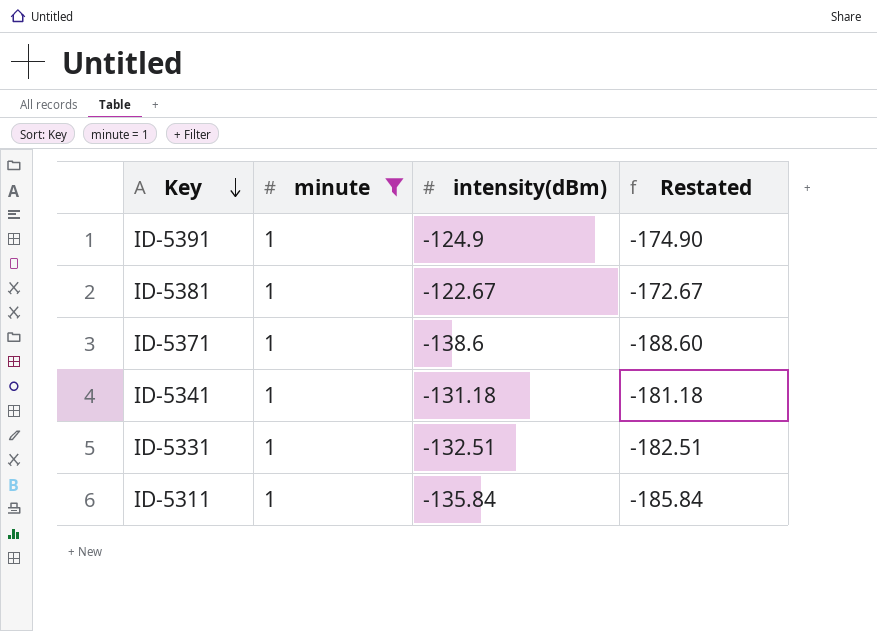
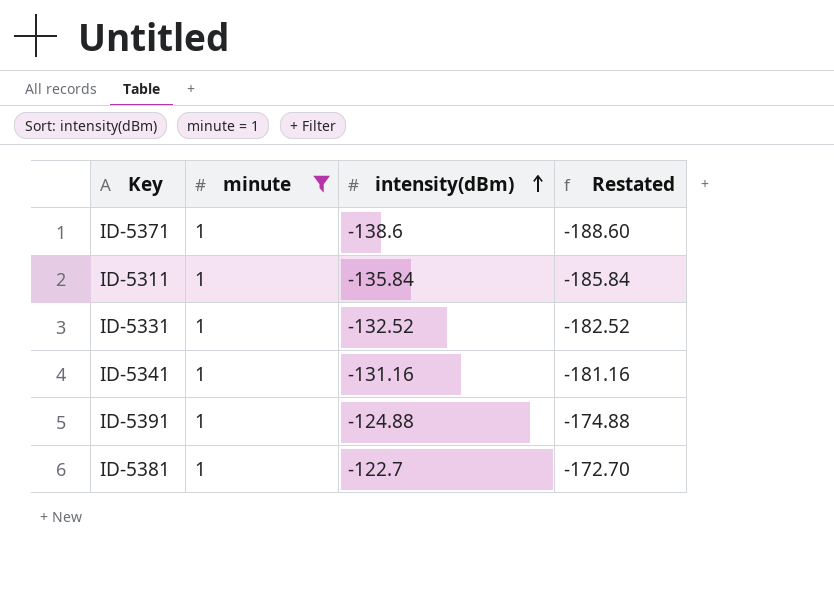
row order: Key descending -> intensity(dBm) ascending
ID-5331 | intensity(dBm): -132.51 -> -132.52
ID-5331 | Restated: -182.51 -> -182.52
ID-5341 | intensity(dBm): -131.18 -> -131.16
ID-5341 | Restated: -181.18 -> -181.16
ID-5391 | intensity(dBm): -124.9 -> -124.88
ID-5391 | Restated: -174.90 -> -174.88
ID-5381 | intensity(dBm): -122.67 -> -122.7
ID-5381 | Restated: -172.67 -> -172.70

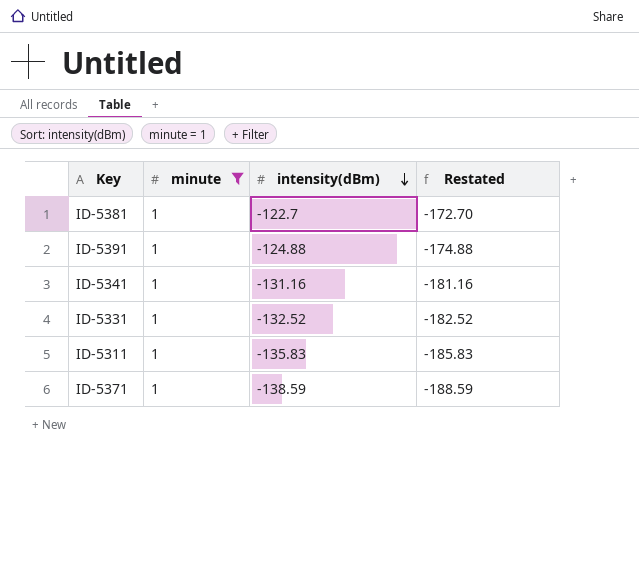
row order: intensity(dBm) ascending -> intensity(dBm) descending
ID-5311 | intensity(dBm): -135.84 -> -135.83
ID-5311 | Restated: -185.84 -> -185.83
ID-5371 | intensity(dBm): -138.6 -> -138.59
ID-5371 | Restated: -188.60 -> -188.59

